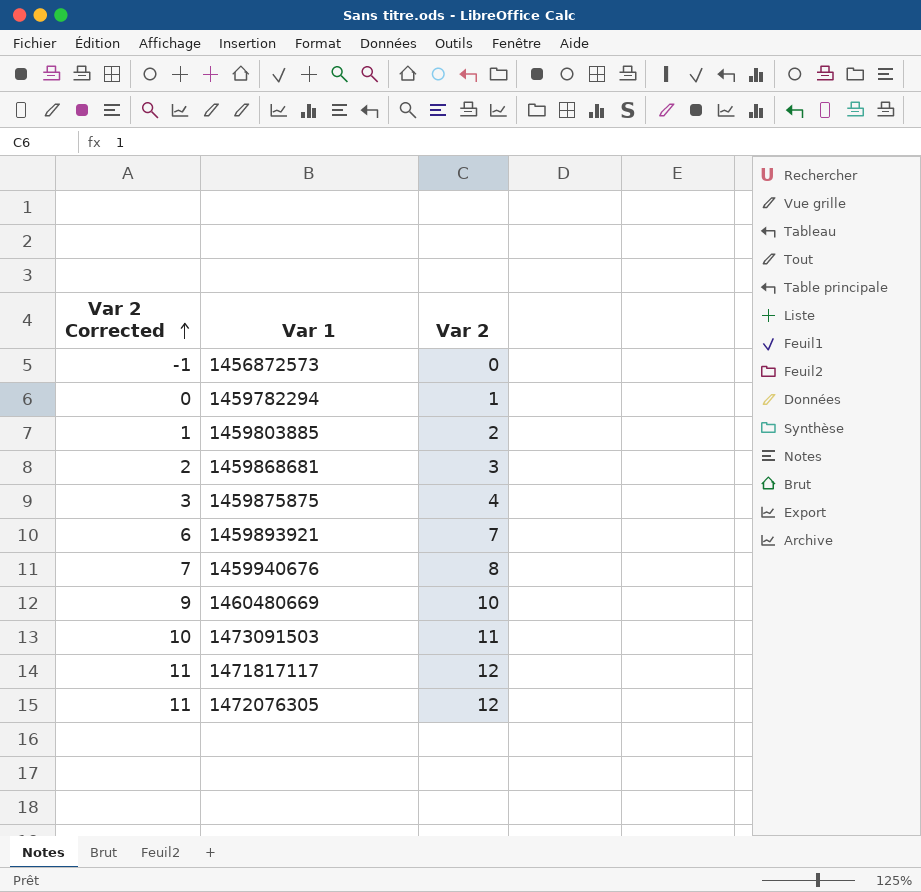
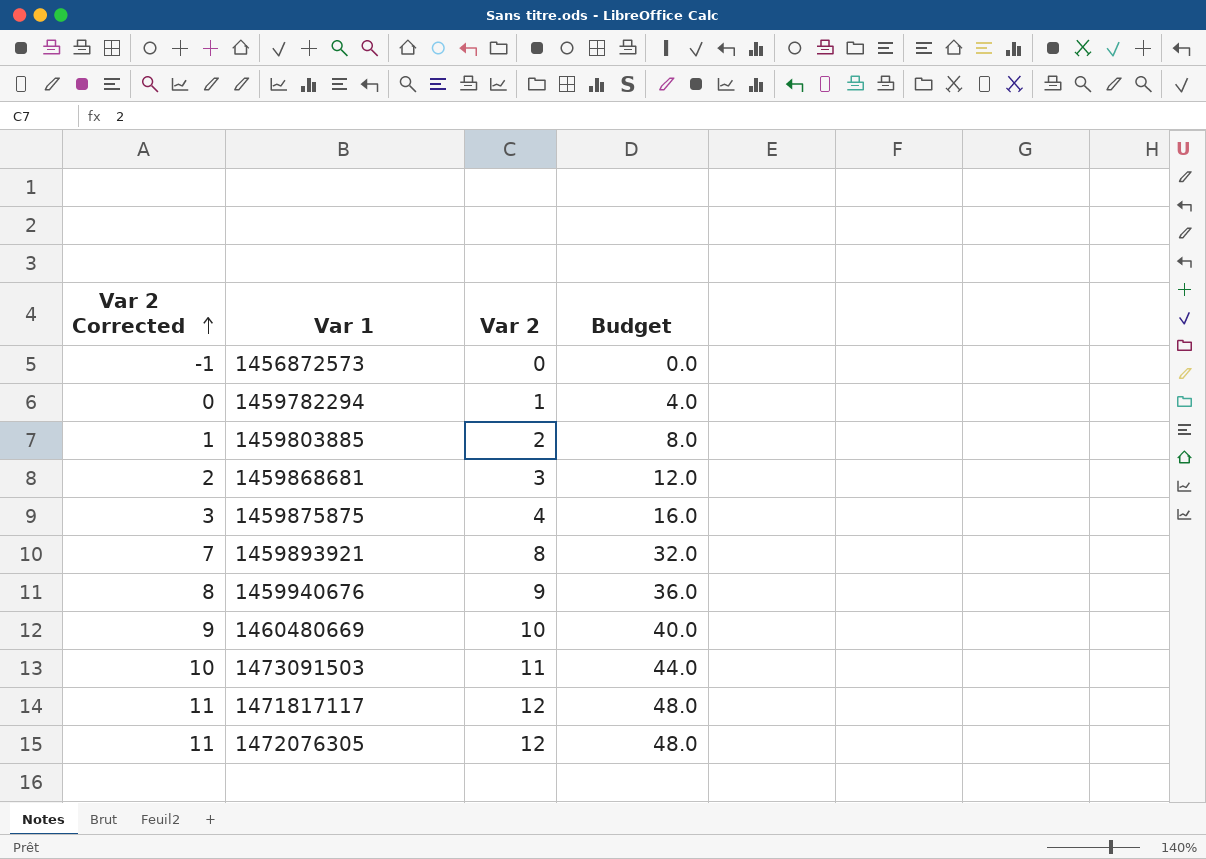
column Budget | formula: none -> [Var 2] * 4
1459893921 | Var 2 Corrected: 6 -> 7
1459893921 | Var 2: 7 -> 8
1459940676 | Var 2 Corrected: 7 -> 8
1459940676 | Var 2: 8 -> 9

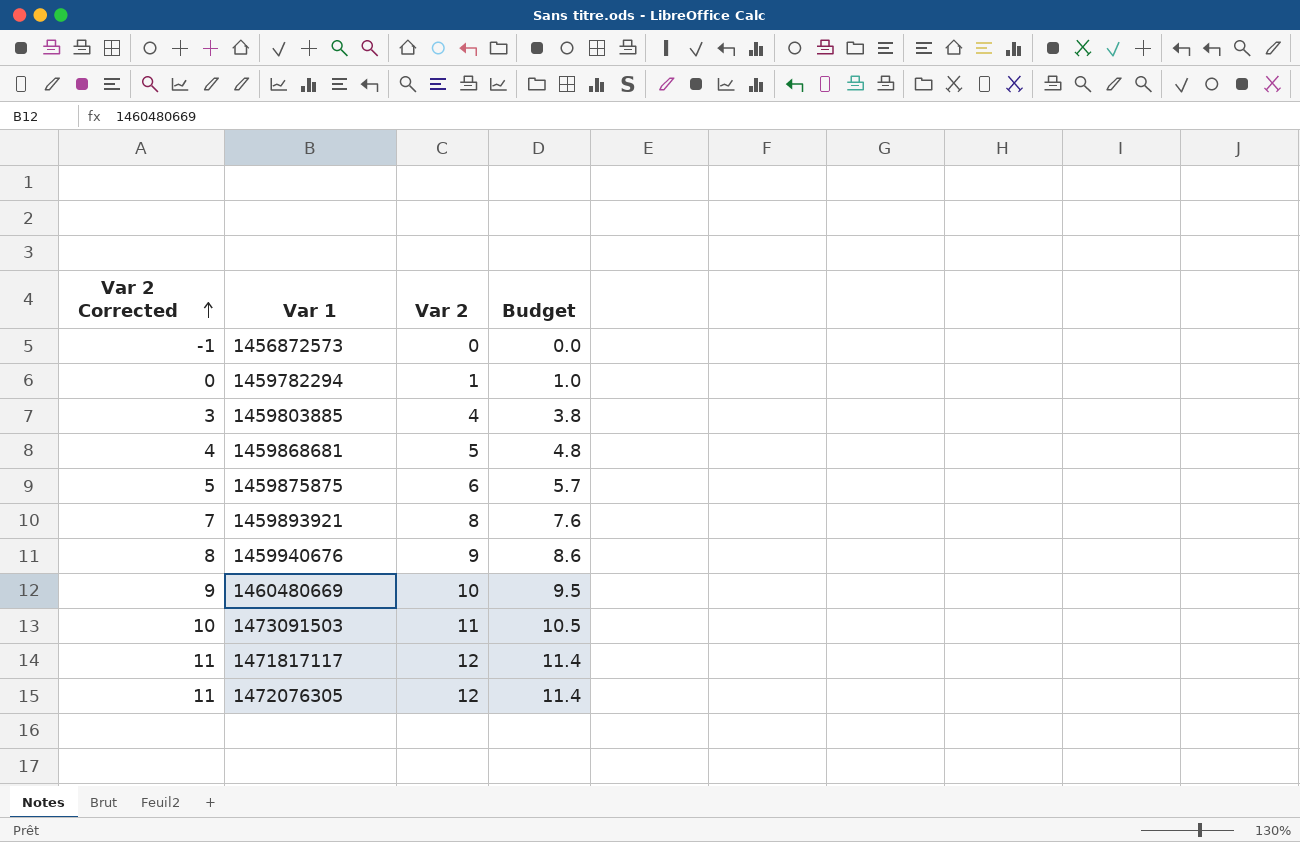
column Budget | formula: [Var 2] * 4 -> [Var 2] * 0.95
1459803885 | Var 2 Corrected: 1 -> 3
1459803885 | Var 2: 2 -> 4
1459868681 | Var 2 Corrected: 2 -> 4
1459868681 | Var 2: 3 -> 5
1459875875 | Var 2 Corrected: 3 -> 5
1459875875 | Var 2: 4 -> 6

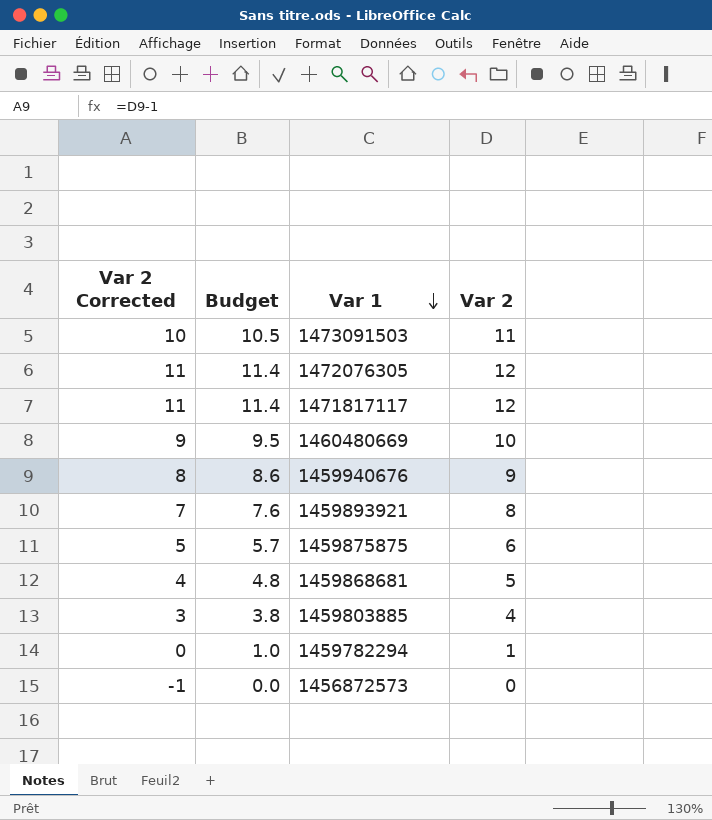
row order: Var 2 Corrected ascending -> Var 1 descending
column Budget | position: 4 -> 2

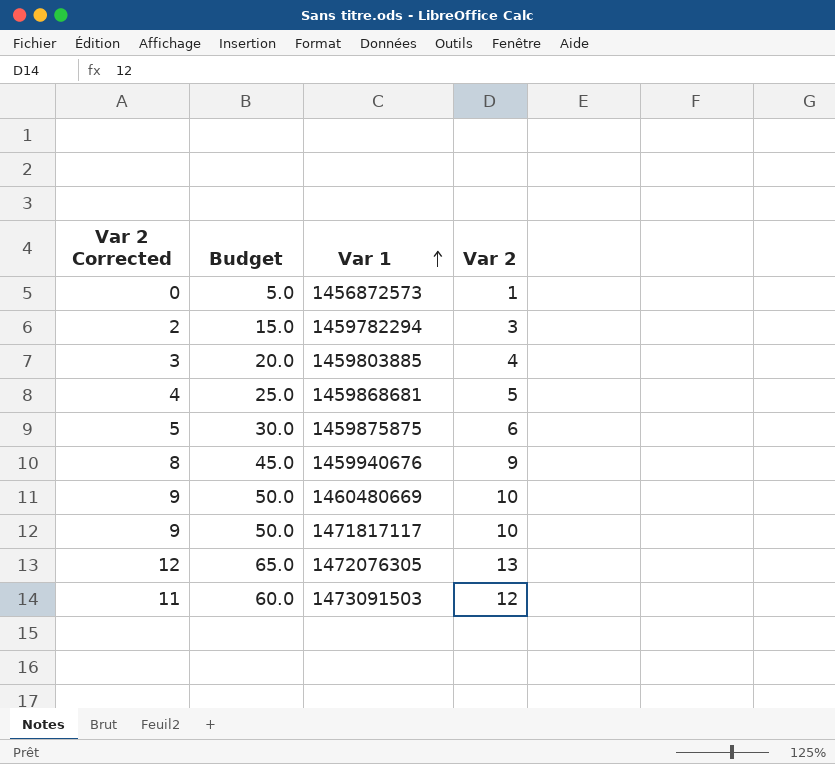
row order: Var 1 descending -> Var 1 ascending
column Budget | formula: [Var 2] * 0.95 -> [Var 2] * 5
row 1459893921: 7 | 7.6 | 8 -> none
1456872573 | Var 2 Corrected: -1 -> 0
1456872573 | Var 2: 0 -> 1
1459782294 | Var 2 Corrected: 0 -> 2
1459782294 | Var 2: 1 -> 3
1471817117 | Var 2 Corrected: 11 -> 9
1471817117 | Var 2: 12 -> 10
1472076305 | Var 2 Corrected: 11 -> 12
1472076305 | Var 2: 12 -> 13
1473091503 | Var 2 Corrected: 10 -> 11
1473091503 | Var 2: 11 -> 12

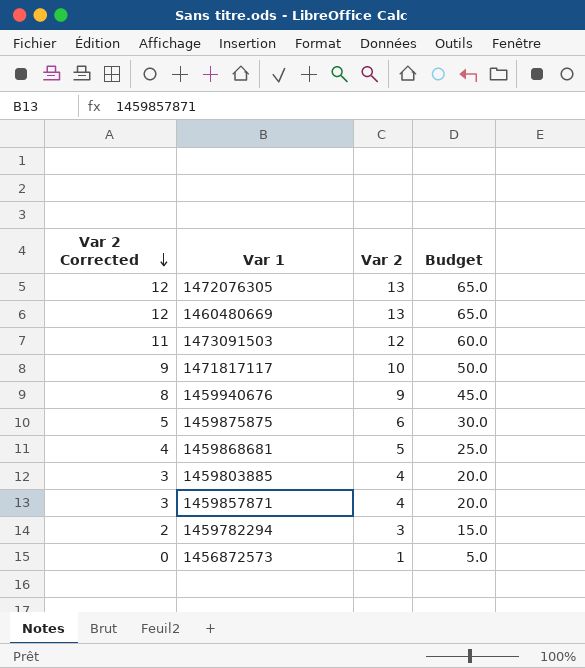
row order: Var 1 ascending -> Var 2 Corrected descending
column Budget | position: 2 -> 4
1460480669 | Var 2 Corrected: 9 -> 12
1460480669 | Var 2: 10 -> 13
1460480669 | Budget: 50.0 -> 65.0
row 1459857871: none -> 3 | 4 | 20.0

